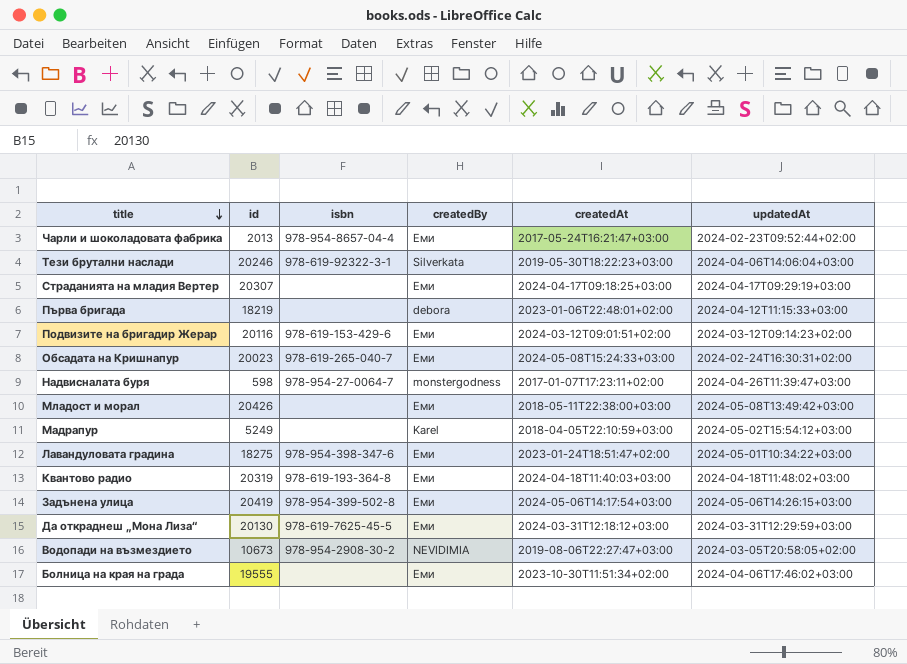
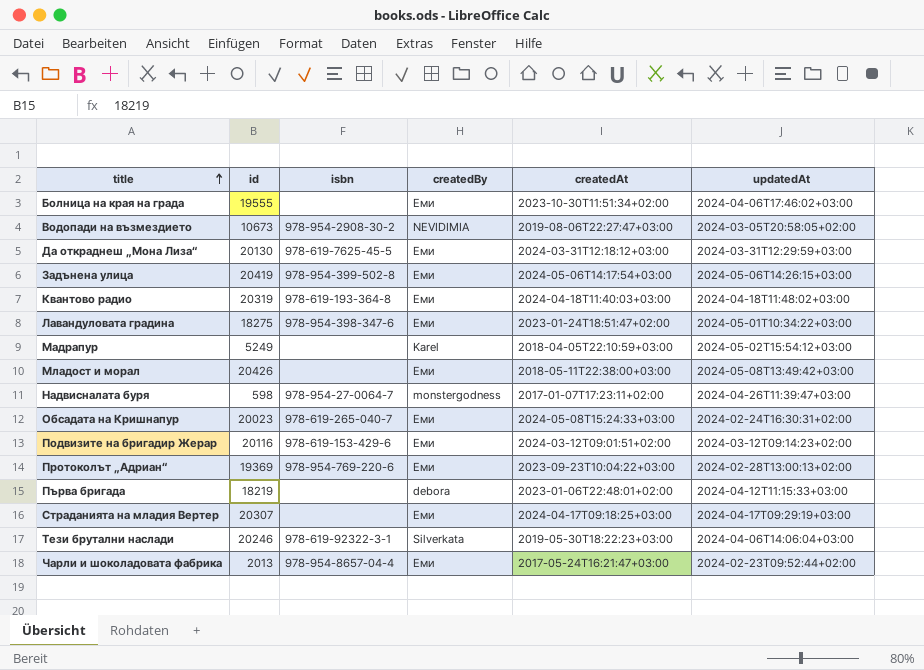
row order: title descending -> title ascending
row Протоколът „Адриан“: none -> 19369 | 978-954-769-220-6 | Еми | 2023-09-23T10:04:22+03:00 | 2024-02-28T13:00:13+02:00

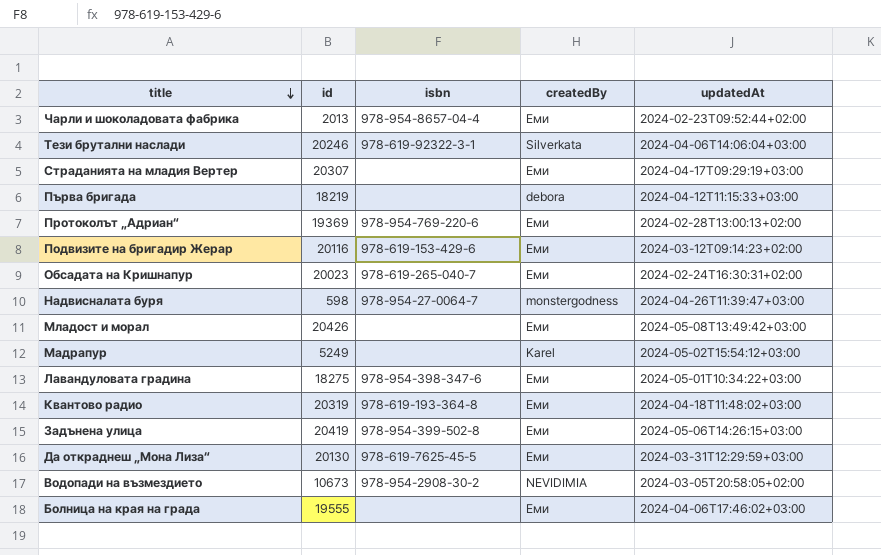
row order: title ascending -> title descending
column createdAt | position: 5 -> none

